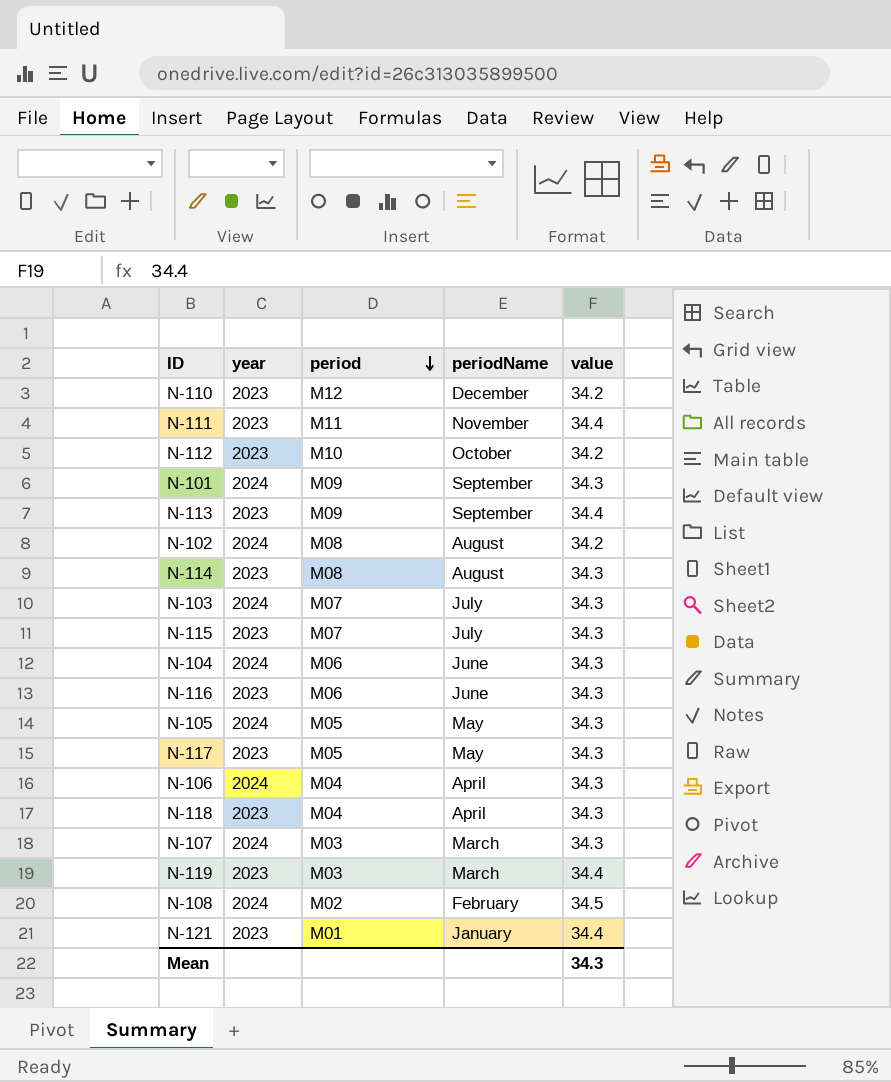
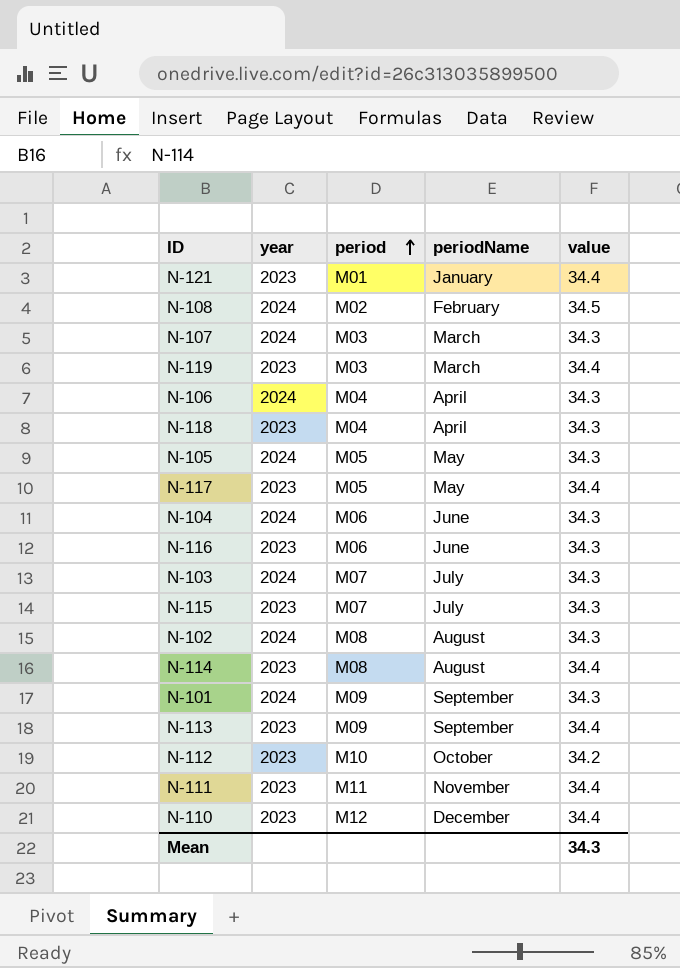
row order: period descending -> period ascending
N-117 | value: 34.3 -> 34.4
N-102 | value: 34.2 -> 34.3
N-114 | value: 34.3 -> 34.4
N-110 | value: 34.2 -> 34.4

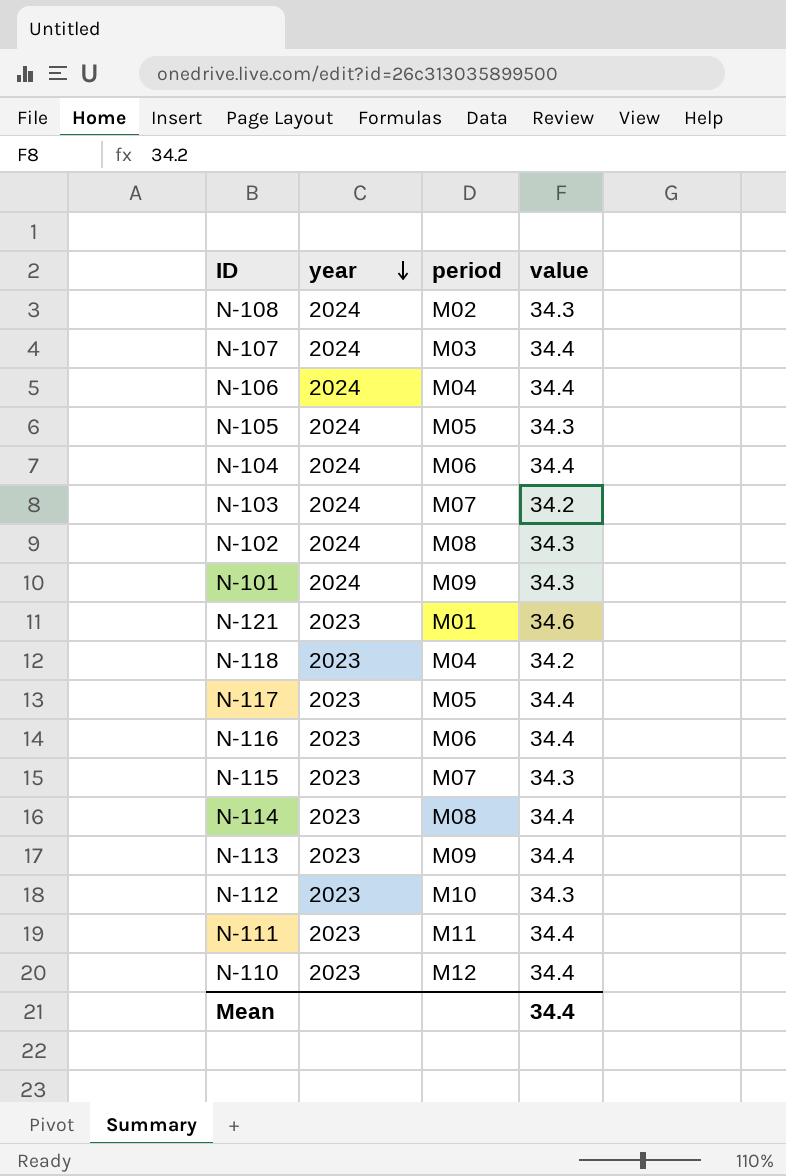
row order: period ascending -> year descending
column periodName | position: 4 -> none
row N-119: 2023 | M03 | March | 34.4 -> none
N-108 | value: 34.5 -> 34.3
N-107 | value: 34.3 -> 34.4
N-106 | value: 34.3 -> 34.4
N-104 | value: 34.3 -> 34.4
N-103 | value: 34.3 -> 34.2
N-121 | value: 34.4 -> 34.6
N-118 | value: 34.3 -> 34.2
N-116 | value: 34.3 -> 34.4
N-112 | value: 34.2 -> 34.3
Mean | value: 34.3 -> 34.4

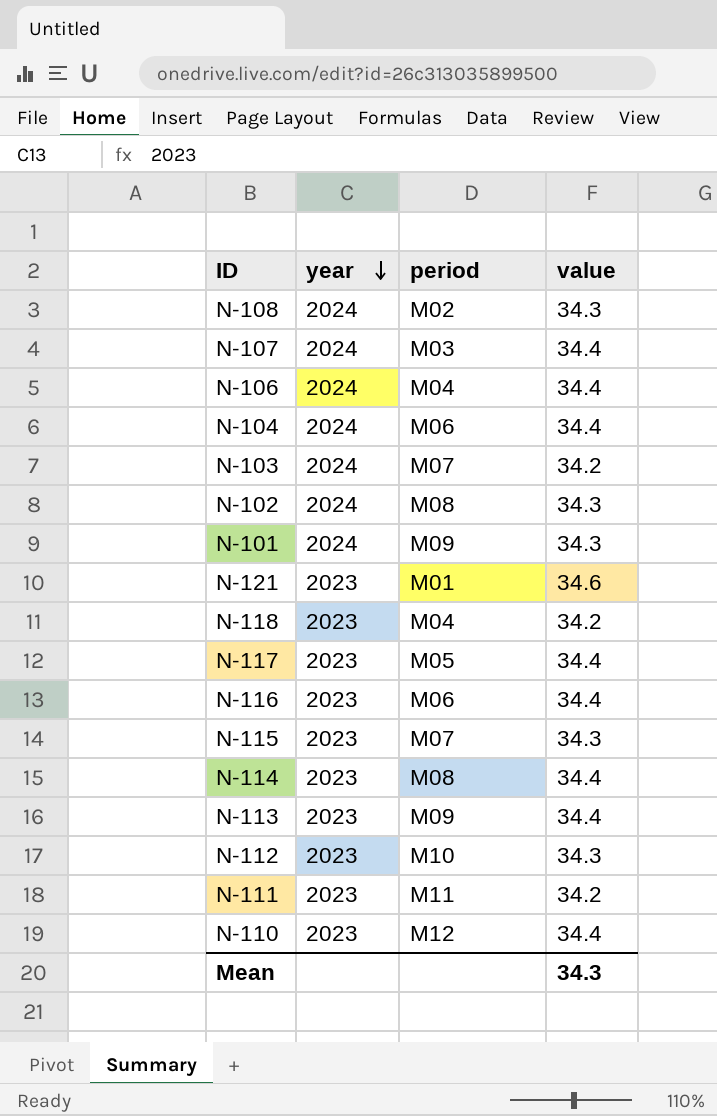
row N-105: 2024 | M05 | 34.3 -> none
N-111 | value: 34.4 -> 34.2
Mean | value: 34.4 -> 34.3

